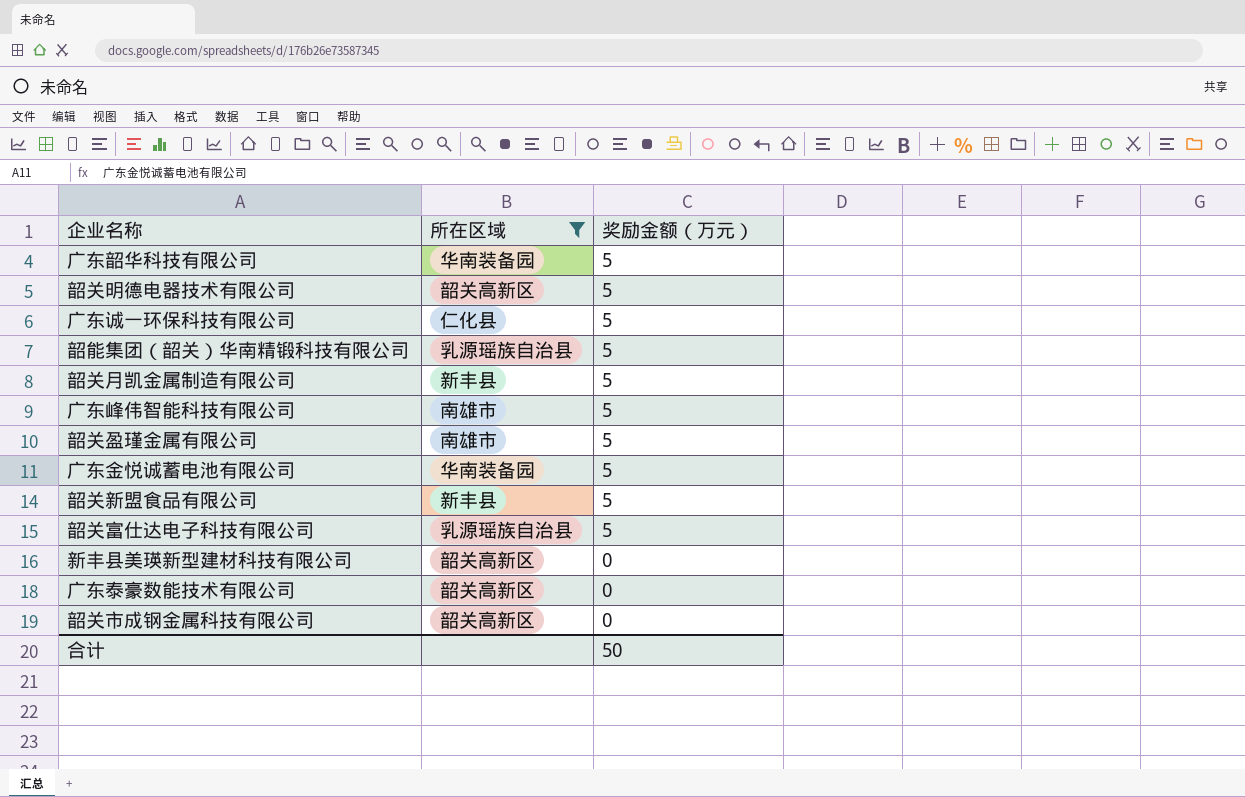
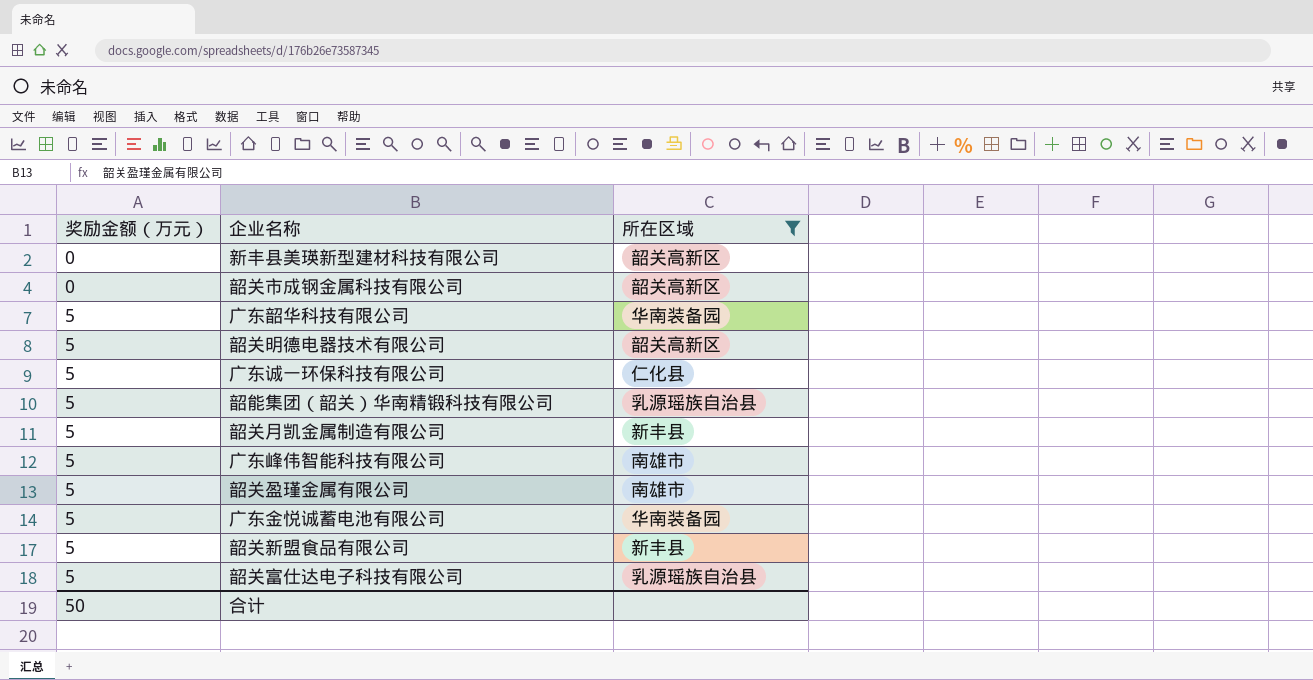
row order: 奖励金额（万元） descending -> 奖励金额（万元） ascending
column 奖励金额（万元） | position: 3 -> 1
row 广东泰豪数能技术有限公司: 韶关高新区 | 0 -> none

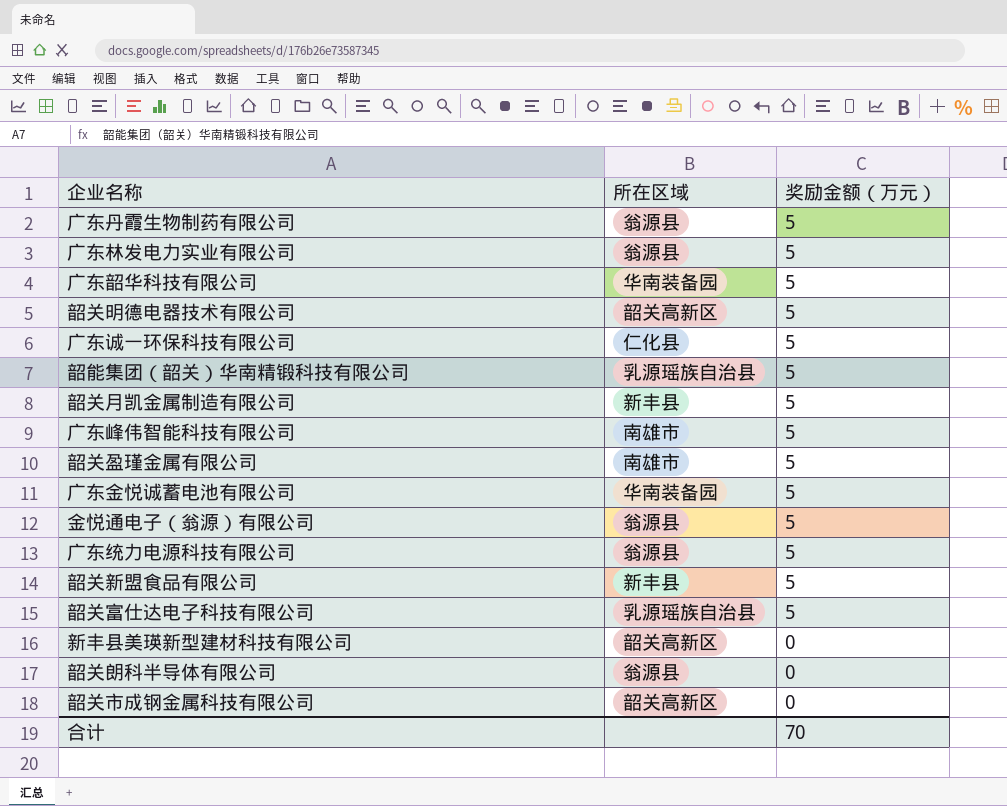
filter: 所在区域 != 翁源县 -> none
row order: 奖励金额（万元） ascending -> 奖励金额（万元） descending
column 奖励金额（万元） | position: 1 -> 3
合计 | 奖励金额（万元）: 50 -> 70

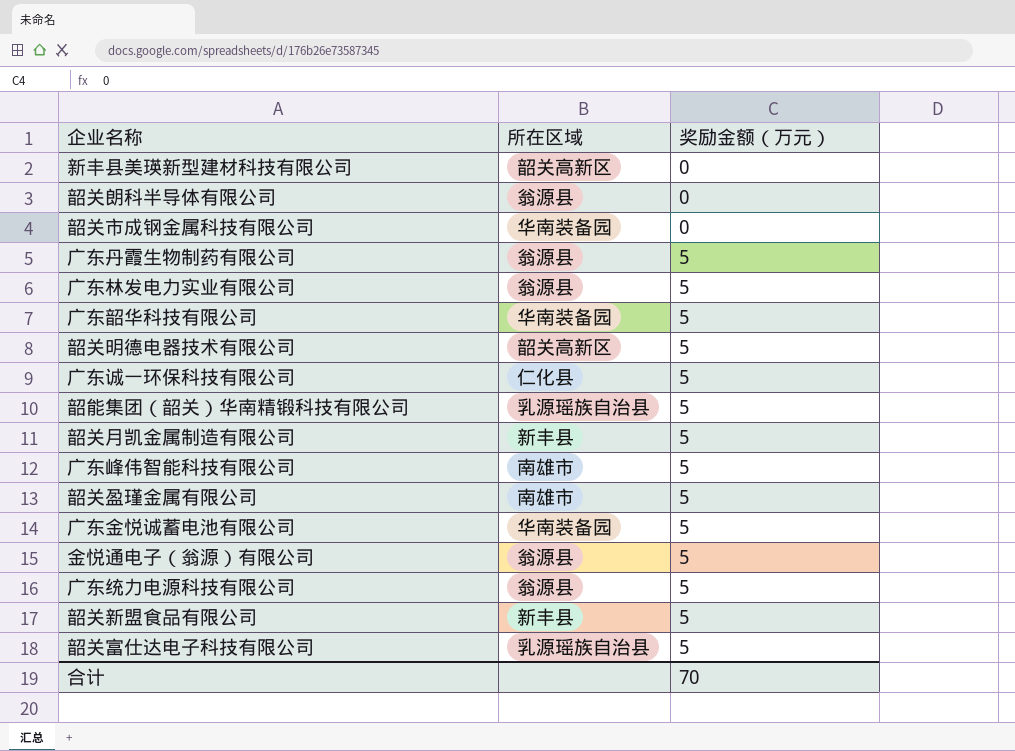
row order: 奖励金额（万元） descending -> 奖励金额（万元） ascending
韶关市成钢金属科技有限公司 | 所在区域: 韶关高新区 -> 华南装备园

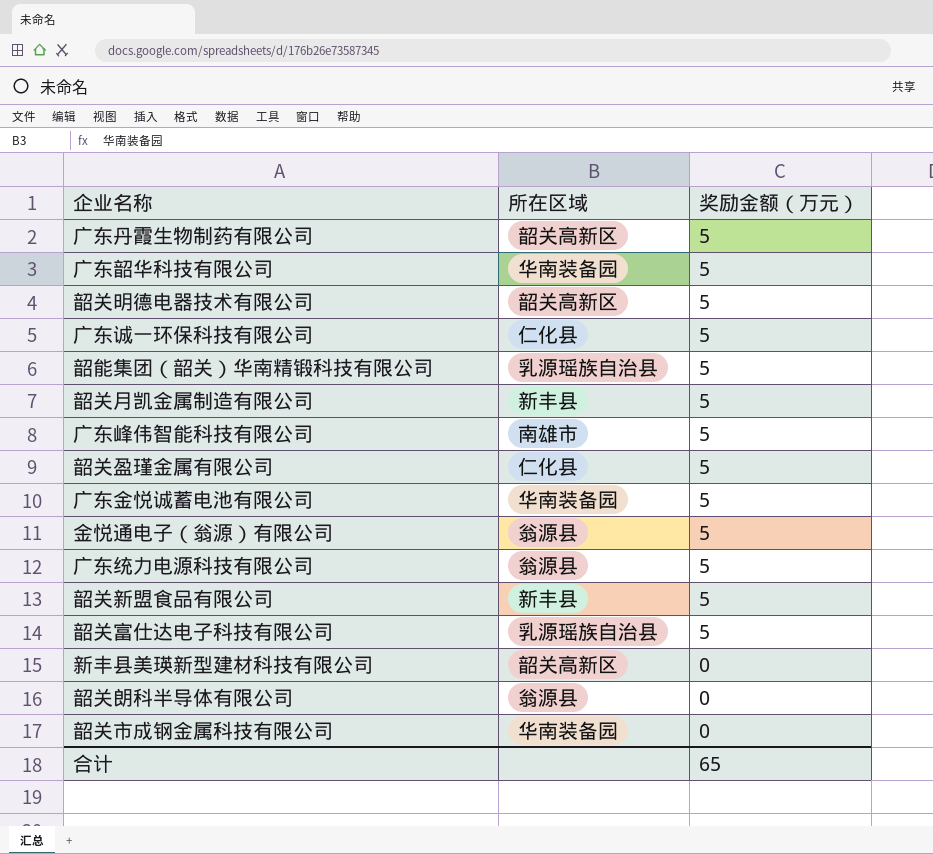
row order: 奖励金额（万元） ascending -> 奖励金额（万元） descending
row 广东林发电力实业有限公司: 翁源县 | 5 -> none
广东丹霞生物制药有限公司 | 所在区域: 翁源县 -> 韶关高新区
韶关盈瑾金属有限公司 | 所在区域: 南雄市 -> 仁化县
合计 | 奖励金额（万元）: 70 -> 65

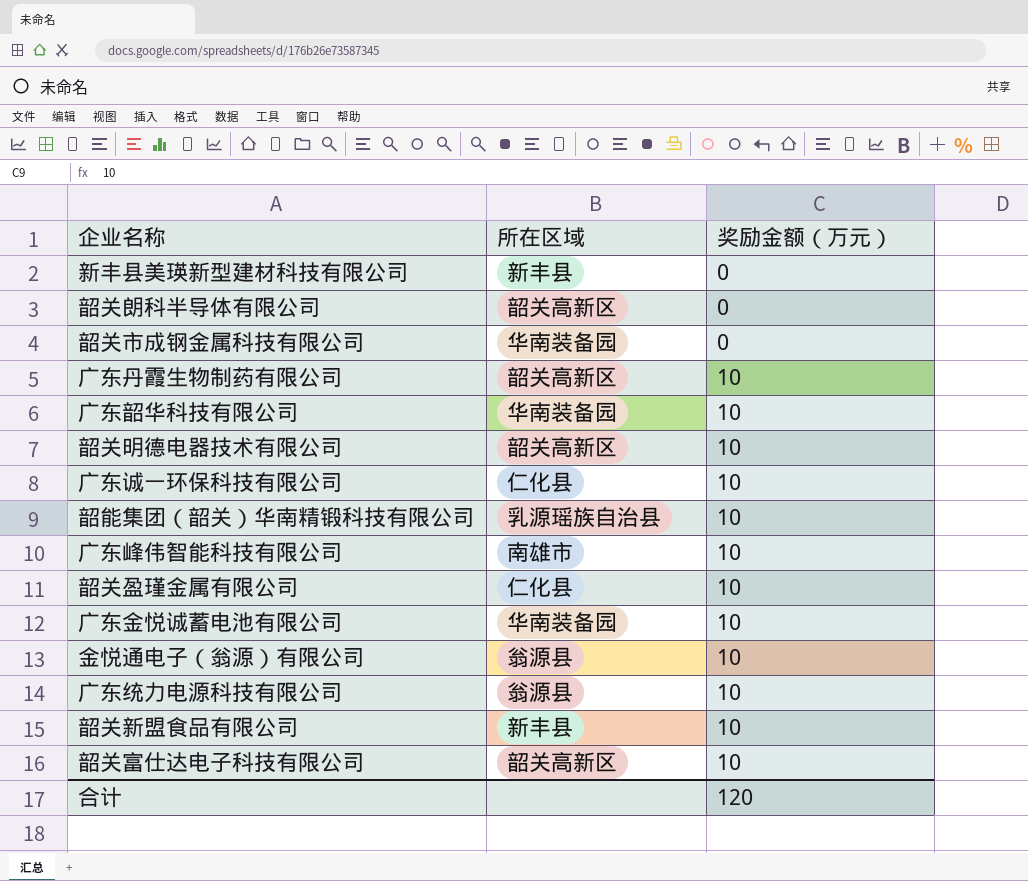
row order: 奖励金额（万元） descending -> 奖励金额（万元） ascending
row 韶关月凯金属制造有限公司: 新丰县 | 5 -> none
新丰县美瑛新型建材科技有限公司 | 所在区域: 韶关高新区 -> 新丰县
韶关朗科半导体有限公司 | 所在区域: 翁源县 -> 韶关高新区
广东丹霞生物制药有限公司 | 奖励金额（万元）: 5 -> 10
广东韶华科技有限公司 | 奖励金额（万元）: 5 -> 10
韶关明德电器技术有限公司 | 奖励金额（万元）: 5 -> 10
广东诚一环保科技有限公司 | 奖励金额（万元）: 5 -> 10
韶能集团（韶关）华南精锻科技有限公司 | 奖励金额（万元）: 5 -> 10
广东峰伟智能科技有限公司 | 奖励金额（万元）: 5 -> 10
韶关盈瑾金属有限公司 | 奖励金额（万元）: 5 -> 10
广东金悦诚蓄电池有限公司 | 奖励金额（万元）: 5 -> 10
金悦通电子（翁源）有限公司 | 奖励金额（万元）: 5 -> 10
广东统力电源科技有限公司 | 奖励金额（万元）: 5 -> 10
韶关新盟食品有限公司 | 奖励金额（万元）: 5 -> 10
韶关富仕达电子科技有限公司 | 所在区域: 乳源瑶族自治县 -> 韶关高新区
韶关富仕达电子科技有限公司 | 奖励金额（万元）: 5 -> 10
合计 | 奖励金额（万元）: 65 -> 120

